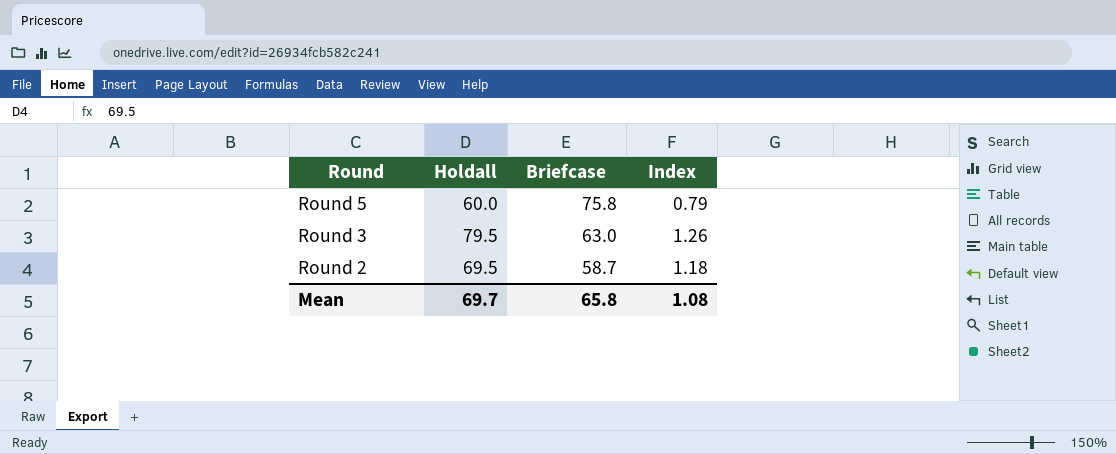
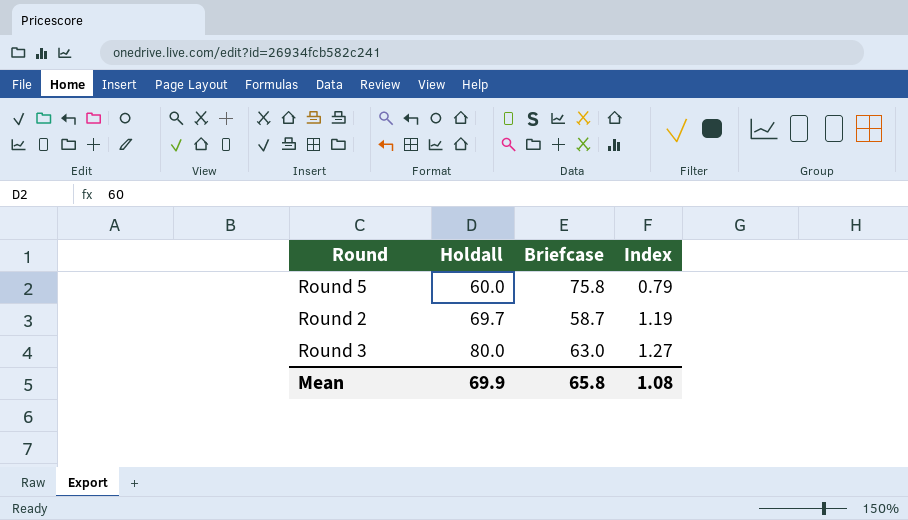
row order: Round descending -> Holdall ascending
Round 2 | Holdall: 69.5 -> 69.7
Round 2 | Index: 1.18 -> 1.19
Round 3 | Holdall: 79.5 -> 80.0
Round 3 | Index: 1.26 -> 1.27
Mean | Holdall: 69.7 -> 69.9

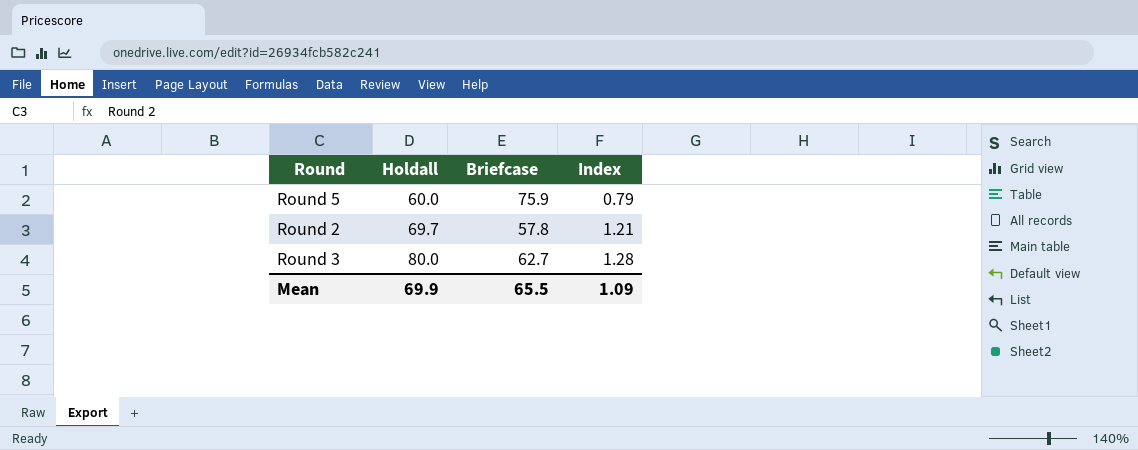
Round 5 | Briefcase: 75.8 -> 75.9
Round 2 | Briefcase: 58.7 -> 57.8
Round 2 | Index: 1.19 -> 1.21
Round 3 | Briefcase: 63.0 -> 62.7
Round 3 | Index: 1.27 -> 1.28
Mean | Briefcase: 65.8 -> 65.5
Mean | Index: 1.08 -> 1.09

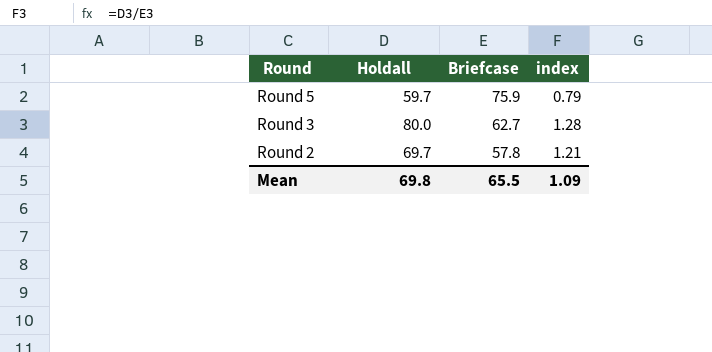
row order: Holdall ascending -> Round descending
column name: Index -> index
Round 5 | Holdall: 60.0 -> 59.7
Mean | Holdall: 69.9 -> 69.8

